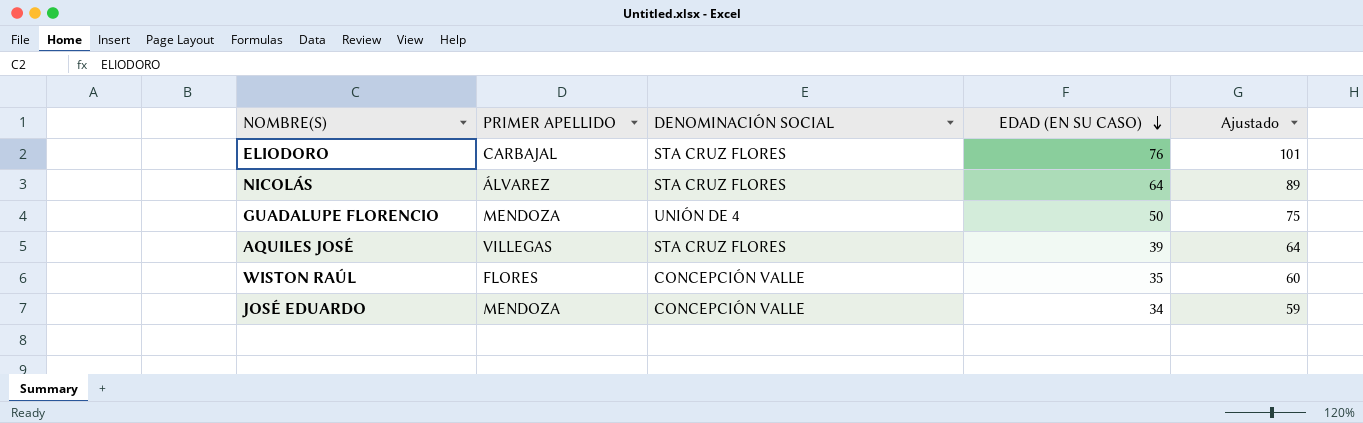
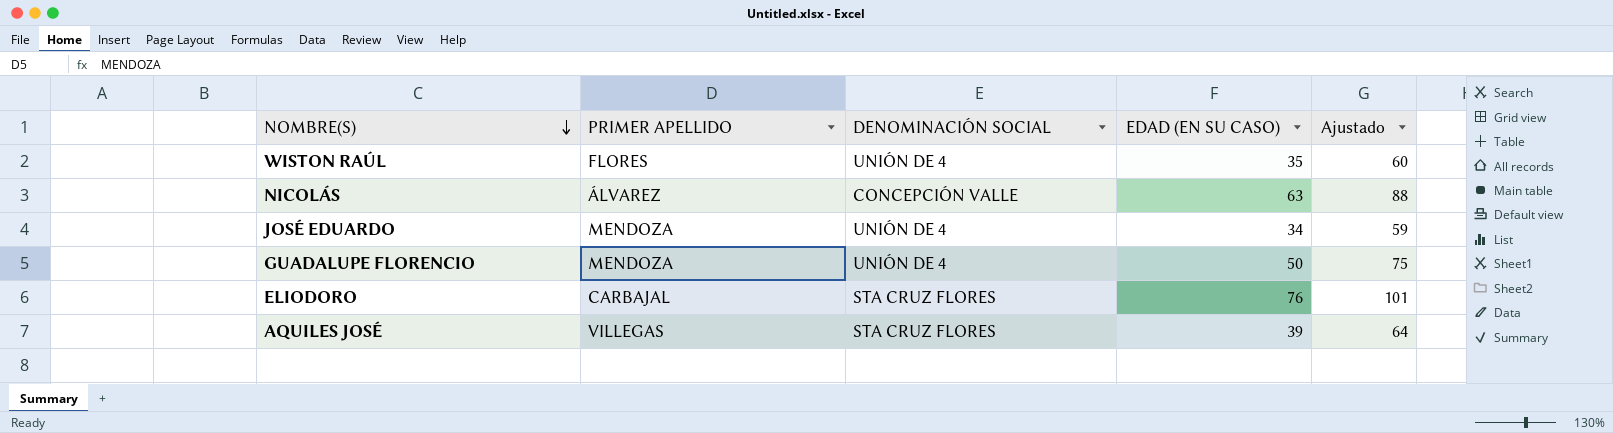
row order: EDAD (EN SU CASO) descending -> NOMBRE(S) descending
WISTON RAÚL | DENOMINACIÓN SOCIAL: CONCEPCIÓN VALLE -> UNIÓN DE 4
NICOLÁS | DENOMINACIÓN SOCIAL: STA CRUZ FLORES -> CONCEPCIÓN VALLE
NICOLÁS | EDAD (EN SU CASO): 64 -> 63
NICOLÁS | Ajustado: 89 -> 88
JOSÉ EDUARDO | DENOMINACIÓN SOCIAL: CONCEPCIÓN VALLE -> UNIÓN DE 4

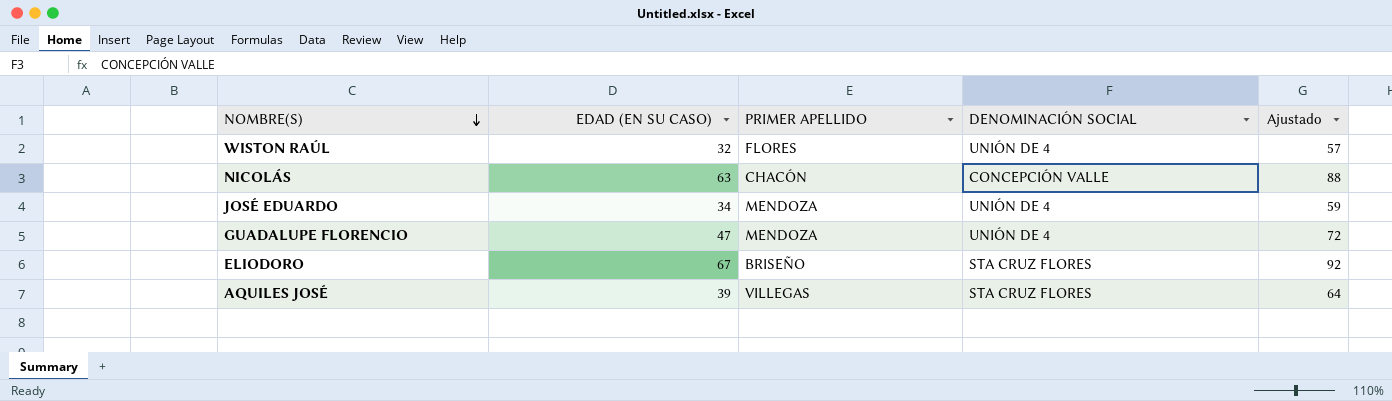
column EDAD (EN SU CASO) | position: 4 -> 2
WISTON RAÚL | EDAD (EN SU CASO): 35 -> 32
WISTON RAÚL | Ajustado: 60 -> 57
NICOLÁS | PRIMER APELLIDO: ÁLVAREZ -> CHACÓN
GUADALUPE FLORENCIO | EDAD (EN SU CASO): 50 -> 47
GUADALUPE FLORENCIO | Ajustado: 75 -> 72
ELIODORO | EDAD (EN SU CASO): 76 -> 67
ELIODORO | PRIMER APELLIDO: CARBAJAL -> BRISEÑO
ELIODORO | Ajustado: 101 -> 92

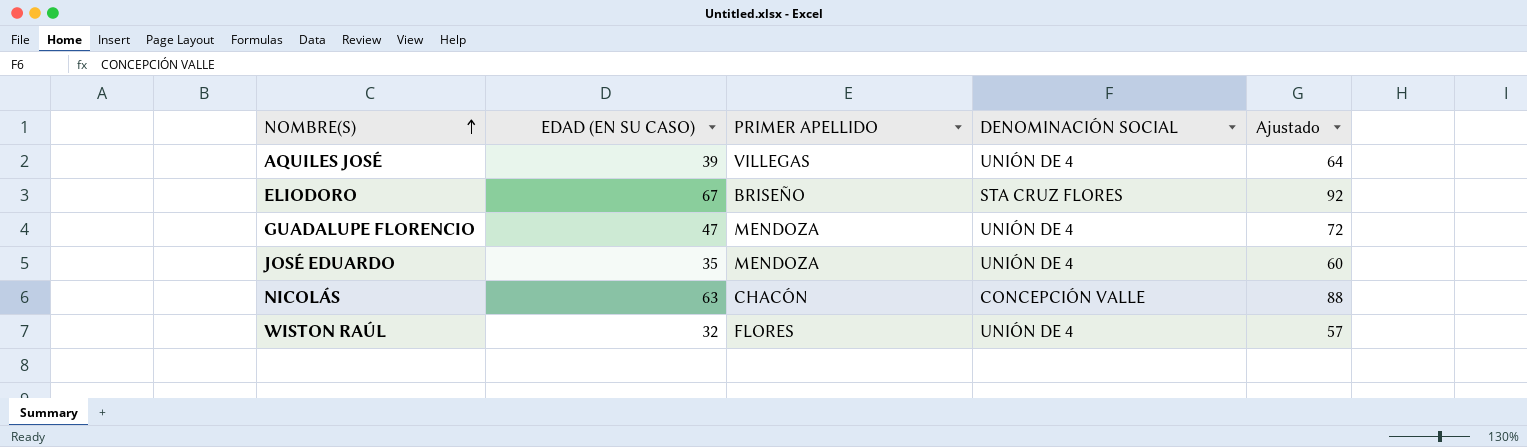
row order: NOMBRE(S) descending -> NOMBRE(S) ascending
AQUILES JOSÉ | DENOMINACIÓN SOCIAL: STA CRUZ FLORES -> UNIÓN DE 4
JOSÉ EDUARDO | EDAD (EN SU CASO): 34 -> 35
JOSÉ EDUARDO | Ajustado: 59 -> 60

